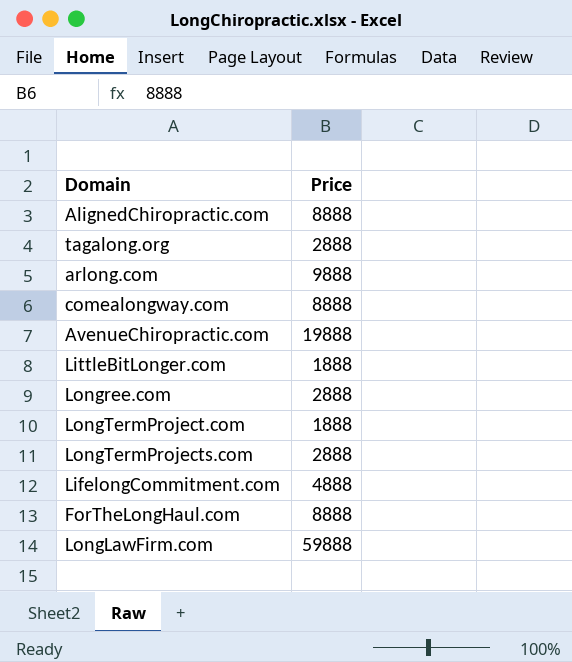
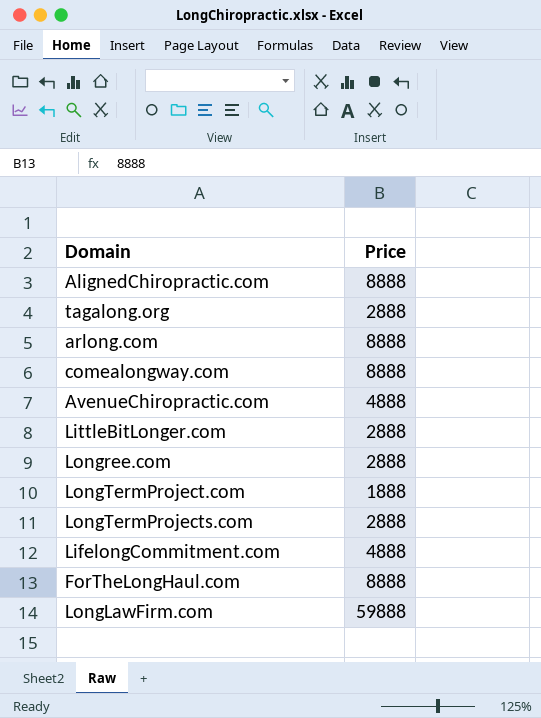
arlong.com | Price: 9888 -> 8888
AvenueChiropractic.com | Price: 19888 -> 4888
LittleBitLonger.com | Price: 1888 -> 2888

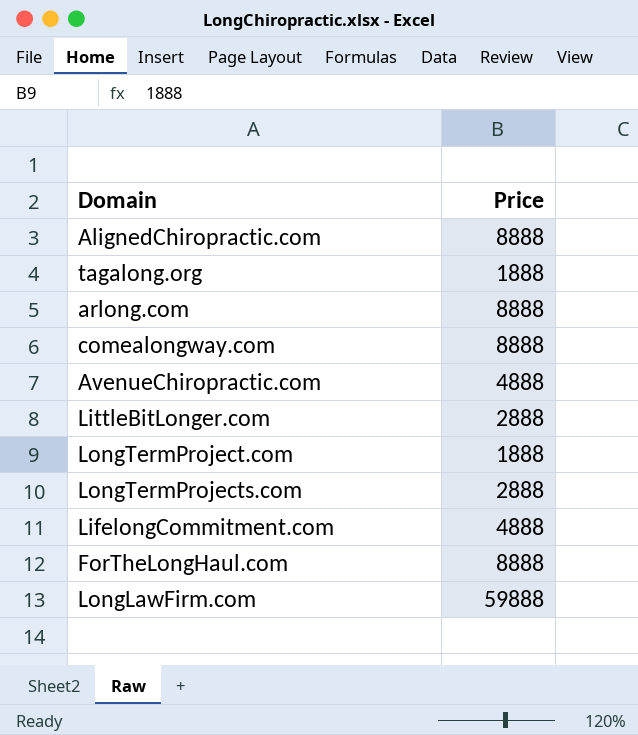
row Longree.com: 2888 -> none
tagalong.org | Price: 2888 -> 1888

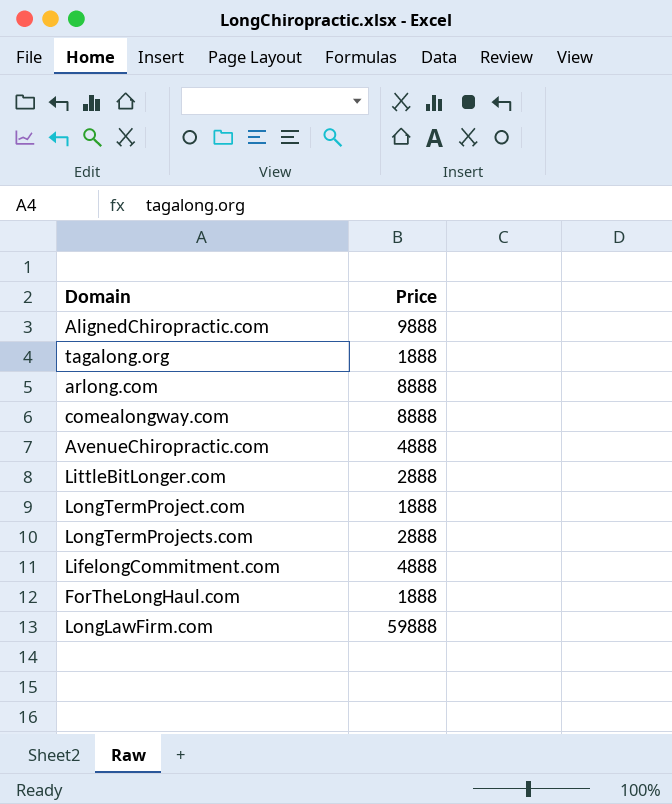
AlignedChiropractic.com | Price: 8888 -> 9888
ForTheLongHaul.com | Price: 8888 -> 1888

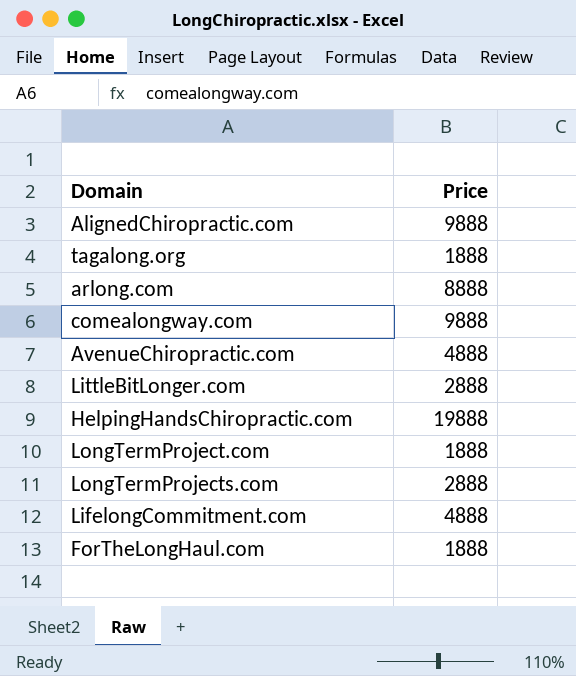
row LongLawFirm.com: 59888 -> none
comealongway.com | Price: 8888 -> 9888
row HelpingHandsChiropractic.com: none -> 19888

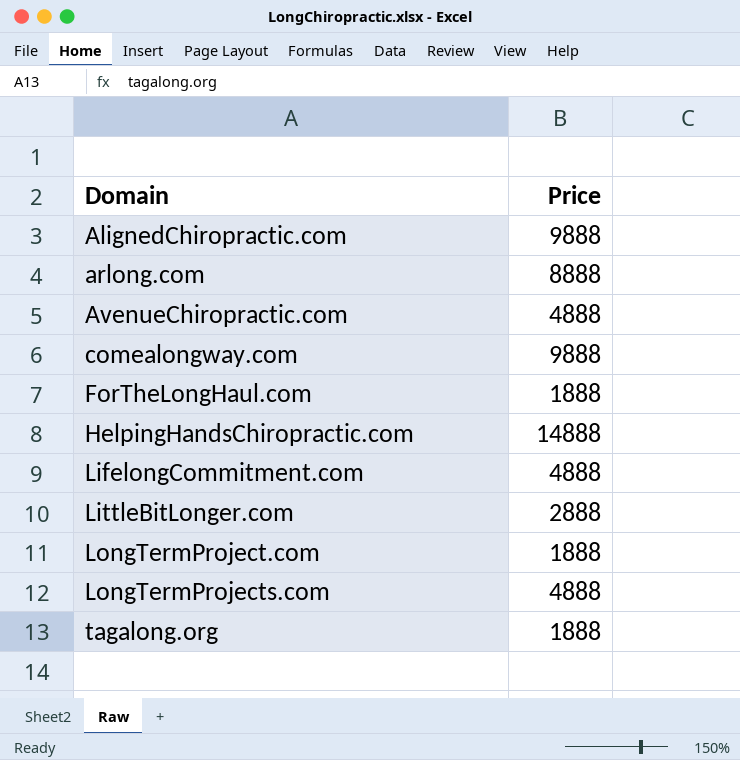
row order: none -> Domain ascending
HelpingHandsChiropractic.com | Price: 19888 -> 14888
LongTermProjects.com | Price: 2888 -> 4888

